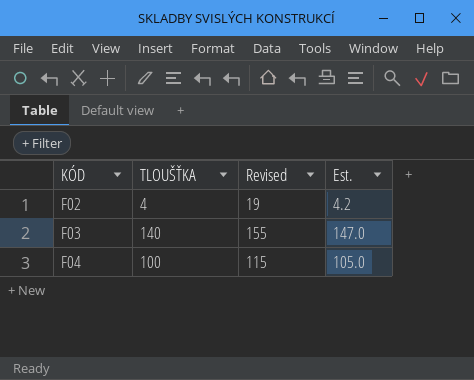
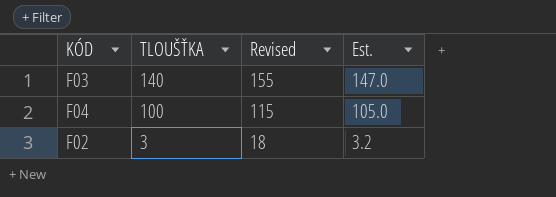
row order: KÓD ascending -> TLOUŠŤKA descending
F02 | TLOUŠŤKA: 4 -> 3
F02 | Revised: 19 -> 18
F02 | Est.: 4.2 -> 3.2

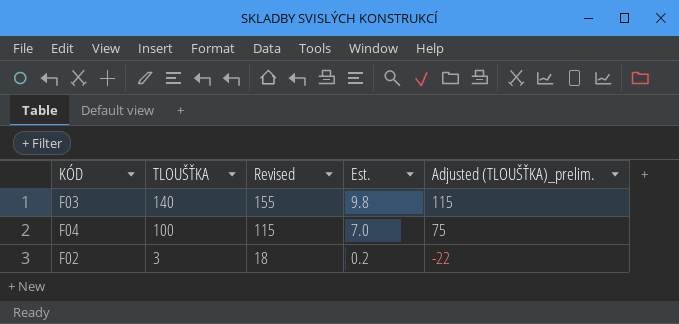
column Est. | formula: [TLOUŠŤKA] * 1.05 -> [TLOUŠŤKA] * 0.07
column Adjusted (TLOUŠŤKA)_prelim. | formula: none -> [TLOUŠŤKA] - 25

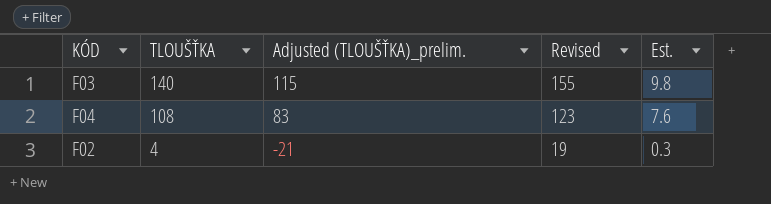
column Adjusted (TLOUŠŤKA)_prelim. | position: 5 -> 3
F04 | TLOUŠŤKA: 100 -> 108
F04 | Adjusted (TLOUŠŤKA)_prelim.: 75 -> 83
F04 | Revised: 115 -> 123
F04 | Est.: 7.0 -> 7.6
F02 | TLOUŠŤKA: 3 -> 4
F02 | Adjusted (TLOUŠŤKA)_prelim.: -22 -> -21
F02 | Revised: 18 -> 19
F02 | Est.: 0.2 -> 0.3

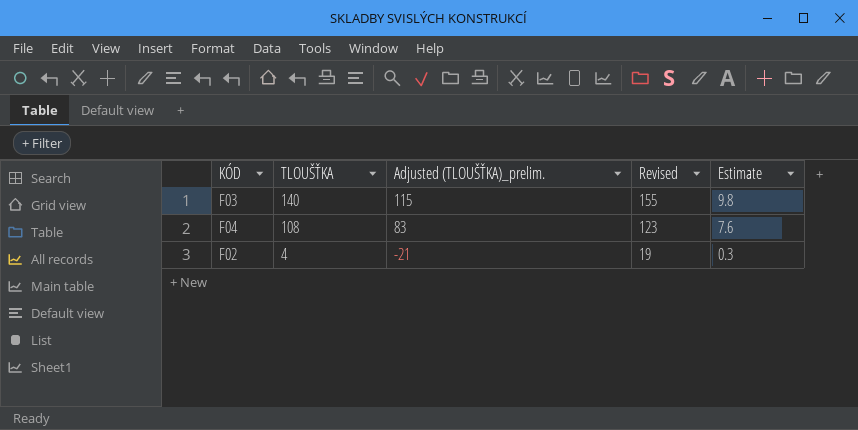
column name: Est. -> Estimate

